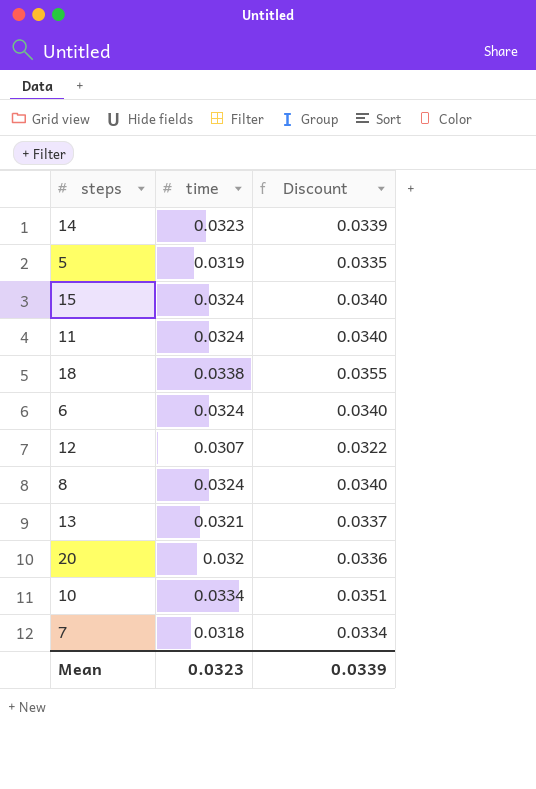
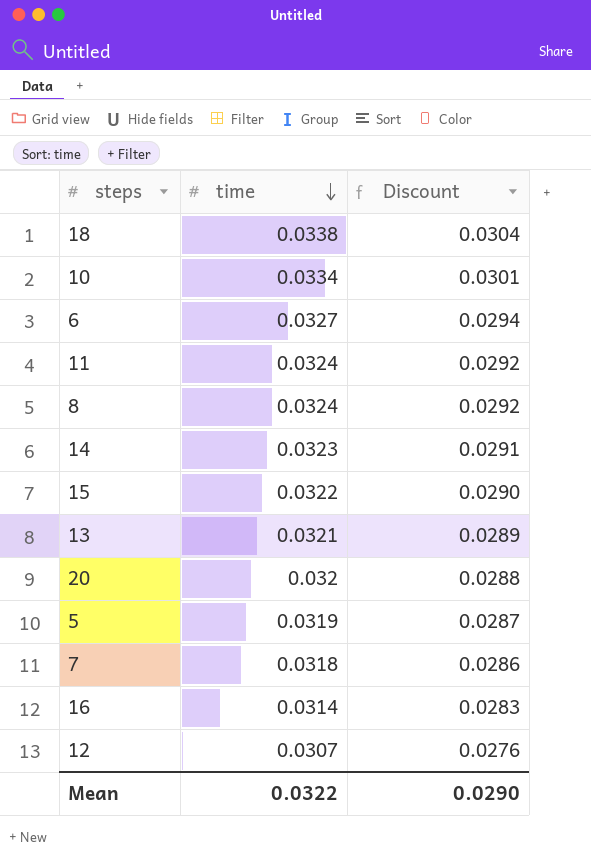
row order: none -> time descending
column Discount | formula: [time] * 1.05 -> [time] * 0.9
6 | time: 0.0324 -> 0.0327
15 | time: 0.0324 -> 0.0322
row 16: none -> 0.0314 | 0.0283
Mean | time: 0.0323 -> 0.0322
Mean | Discount: 0.0339 -> 0.0290

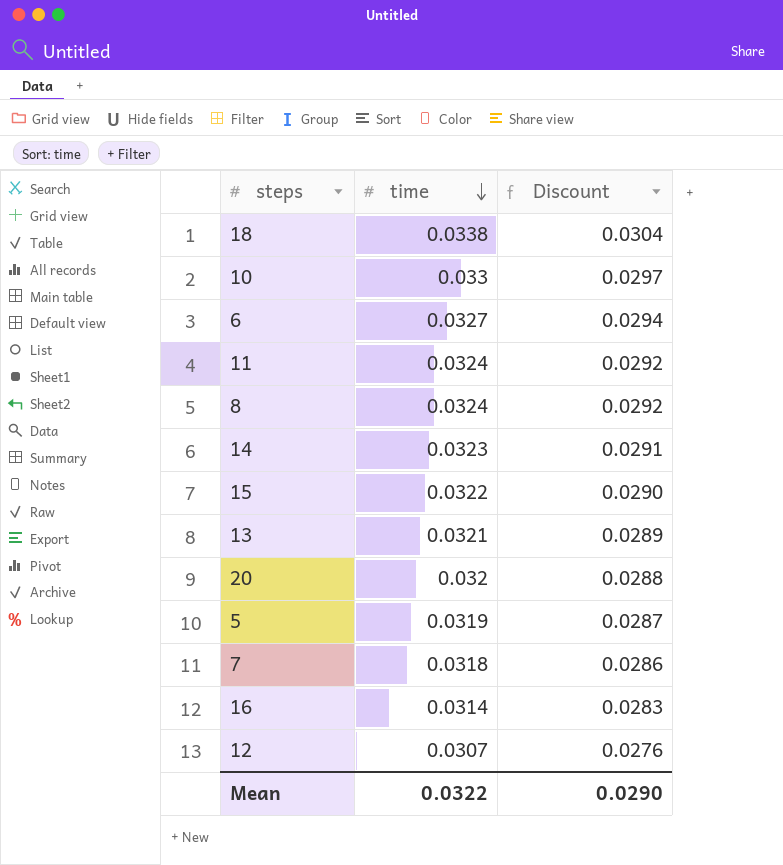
10 | time: 0.0334 -> 0.033
10 | Discount: 0.0301 -> 0.0297

